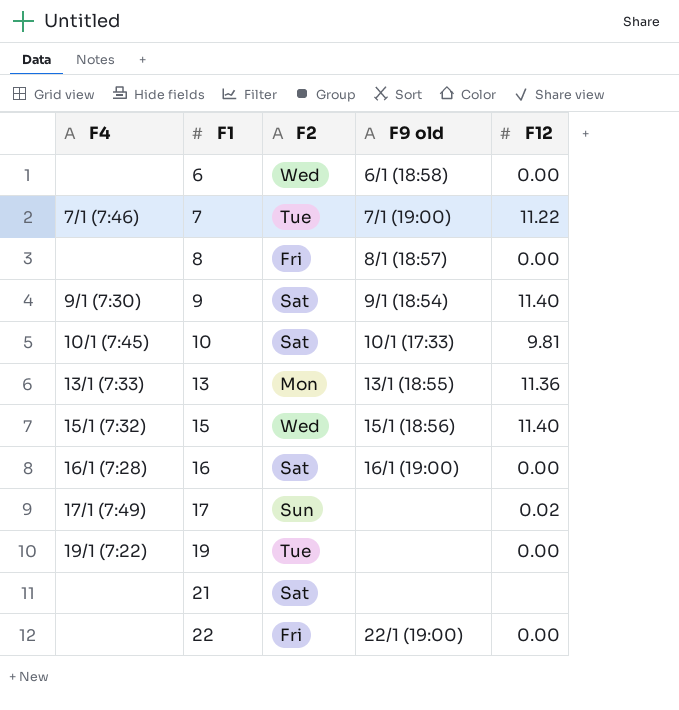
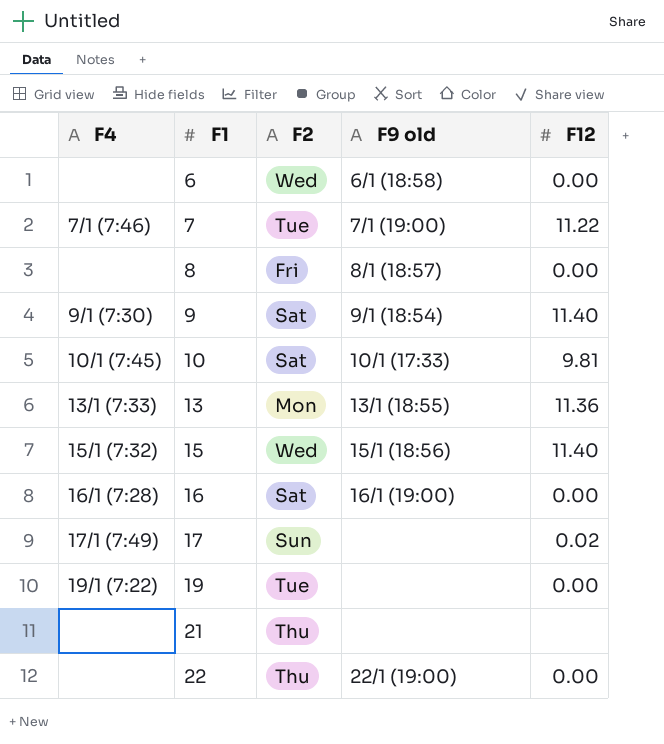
21 | F2: Sat -> Thu
22 | F2: Fri -> Thu

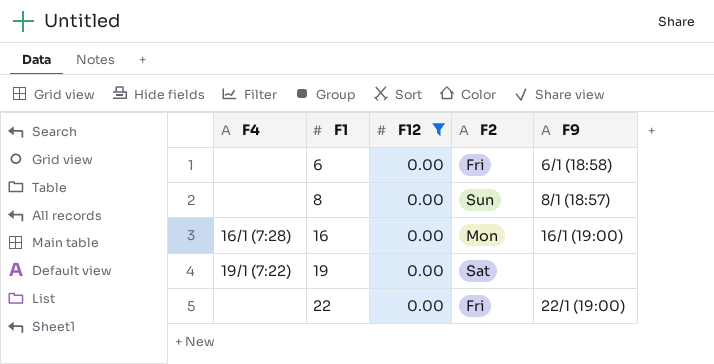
filter: none -> F12 = 0.00
column F12 | position: 5 -> 3
column name: F9 old -> F9
6 | F2: Wed -> Fri
8 | F2: Fri -> Sun
16 | F2: Sat -> Mon
19 | F2: Tue -> Sat
22 | F2: Thu -> Fri

